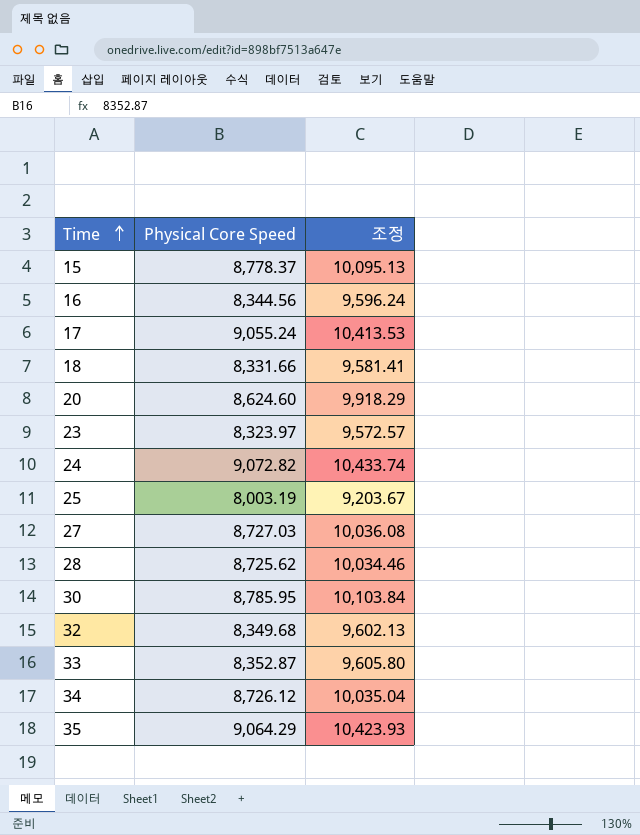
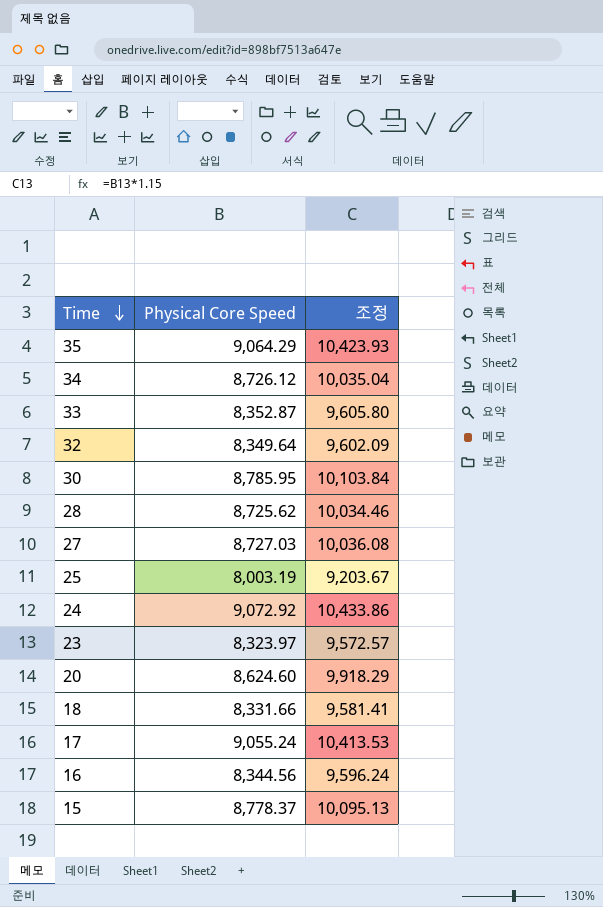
row order: Time ascending -> Time descending
32 | Physical Core Speed: 8,349.68 -> 8,349.64
32 | 조정: 9,602.13 -> 9,602.09
24 | Physical Core Speed: 9,072.82 -> 9,072.92
24 | 조정: 10,433.74 -> 10,433.86

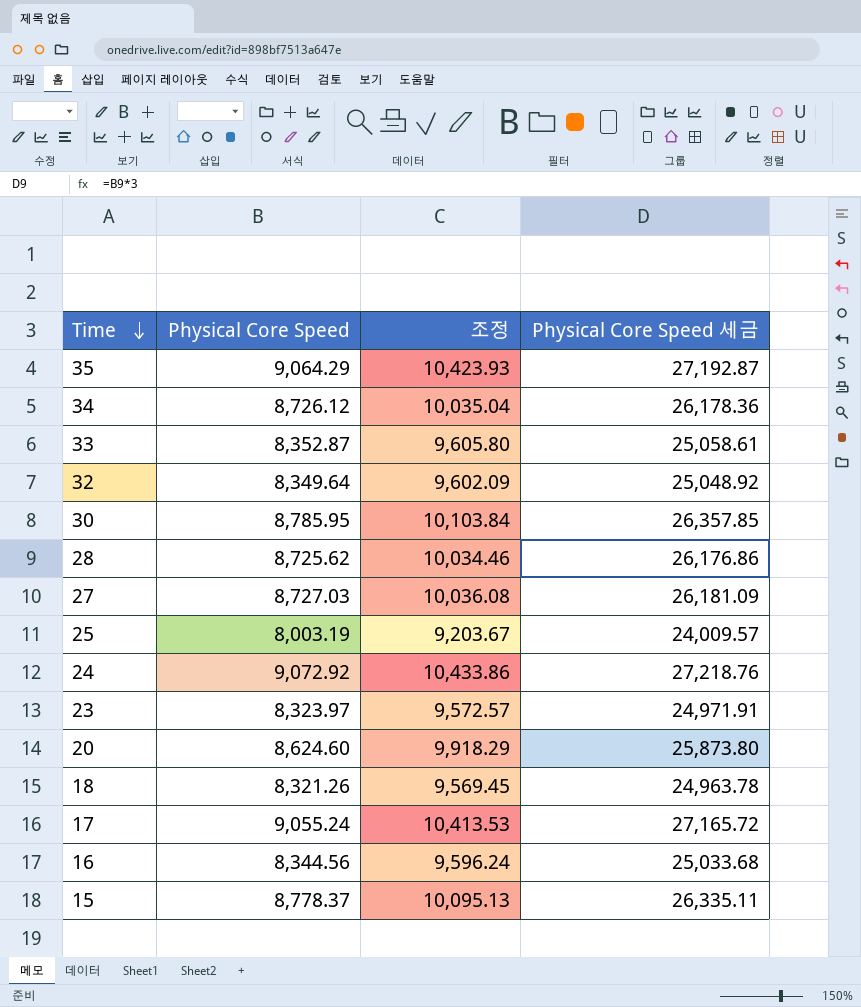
column Physical Core Speed 세금 | formula: none -> [Physical Core Speed] * 3
18 | Physical Core Speed: 8,331.66 -> 8,321.26
18 | 조정: 9,581.41 -> 9,569.45

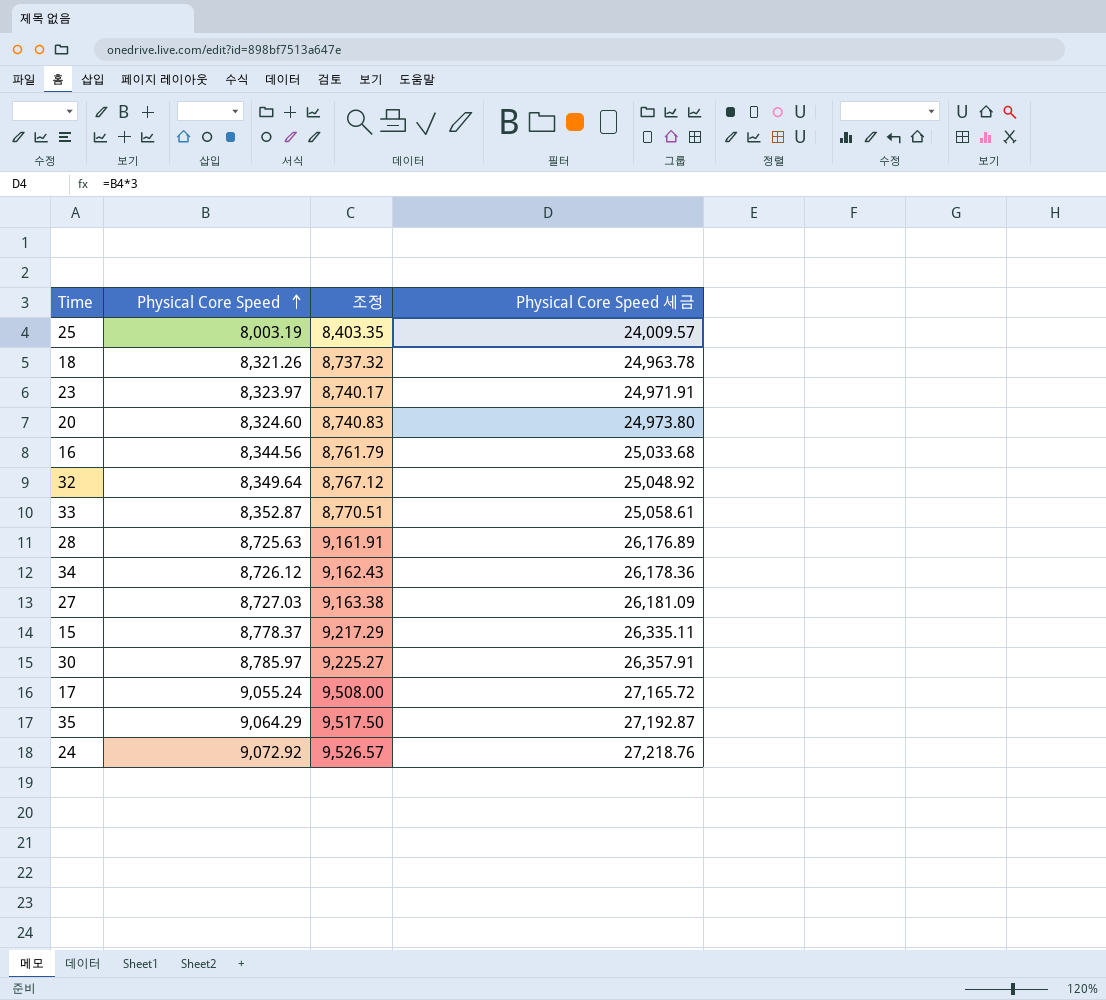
row order: Time descending -> Physical Core Speed ascending
column 조정 | formula: [Physical Core Speed] * 1.15 -> [Physical Core Speed] * 1.05
20 | Physical Core Speed: 8,624.60 -> 8,324.60
20 | Physical Core Speed 세금: 25,873.80 -> 24,973.80
28 | Physical Core Speed: 8,725.62 -> 8,725.63
28 | Physical Core Speed 세금: 26,176.86 -> 26,176.89
30 | Physical Core Speed: 8,785.95 -> 8,785.97
30 | Physical Core Speed 세금: 26,357.85 -> 26,357.91

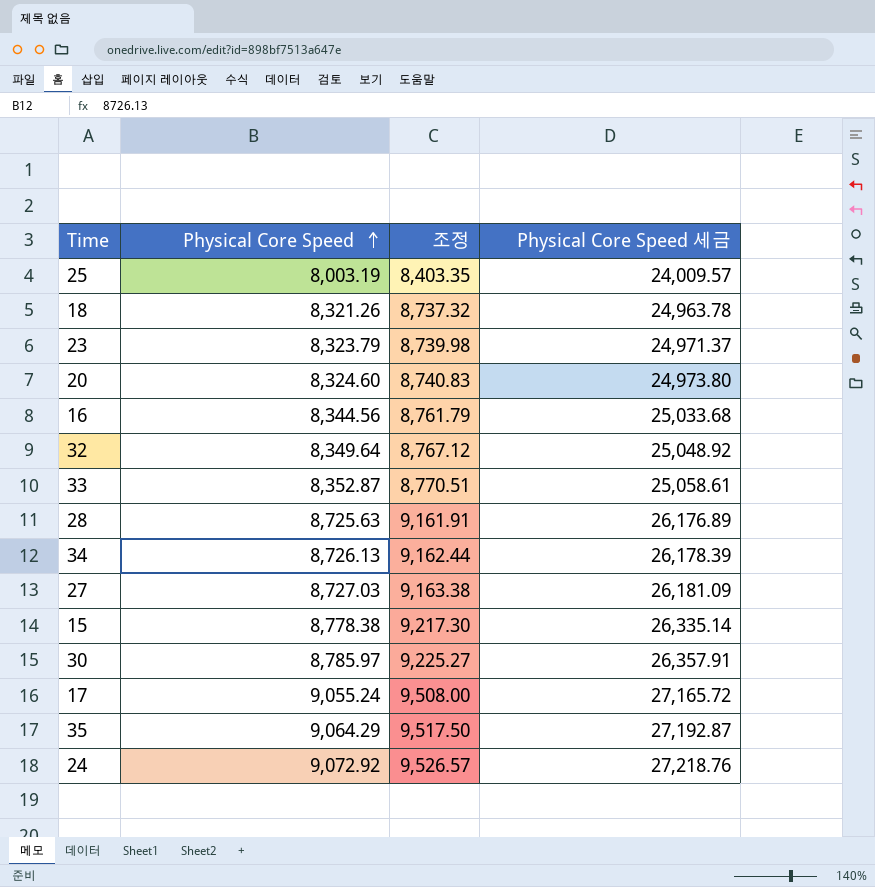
23 | Physical Core Speed: 8,323.97 -> 8,323.79
23 | 조정: 8,740.17 -> 8,739.98
23 | Physical Core Speed 세금: 24,971.91 -> 24,971.37
34 | Physical Core Speed: 8,726.12 -> 8,726.13
34 | 조정: 9,162.43 -> 9,162.44
34 | Physical Core Speed 세금: 26,178.36 -> 26,178.39
15 | Physical Core Speed: 8,778.37 -> 8,778.38
15 | 조정: 9,217.29 -> 9,217.30
15 | Physical Core Speed 세금: 26,335.11 -> 26,335.14

